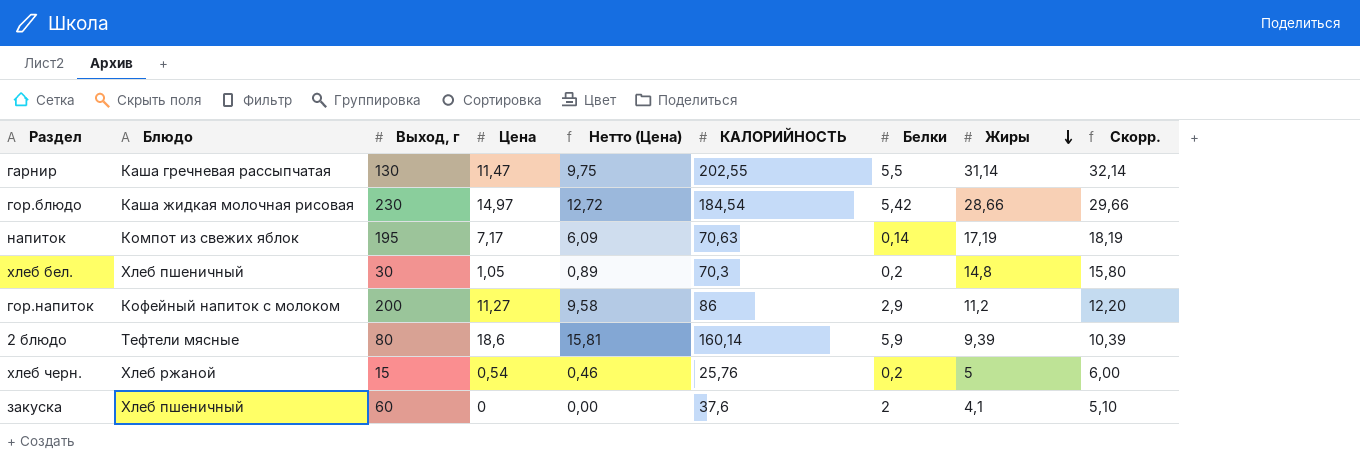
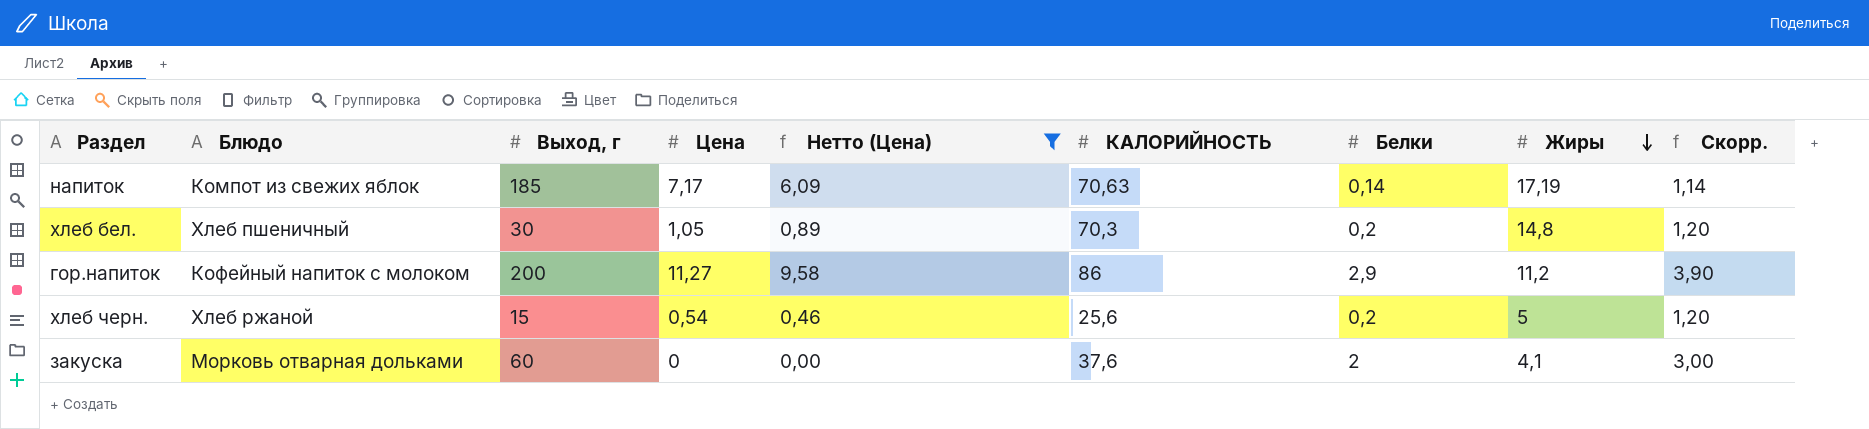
filter: none -> Нетто (Цена) <= 9,58
column Скорр. | formula: [Жиры] + 1 -> [Белки] + 1
напиток | Выход, г: 195 -> 185
хлеб черн. | КАЛОРИЙНОСТЬ: 25,76 -> 25,6
закуска | Блюдо: Хлеб пшеничный -> Морковь отварная дольками

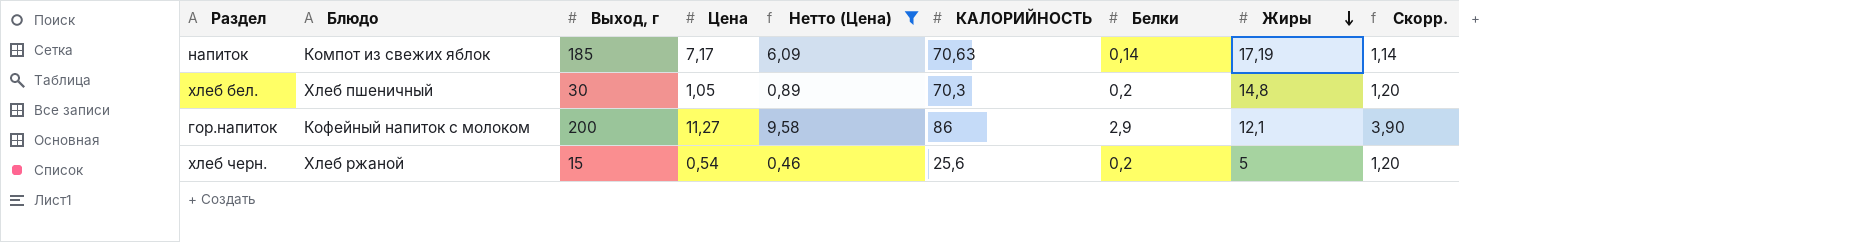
row закуска: Морковь отварная дольками | 60 | 0 | 0,00 | 37,6 | 2 | 4,1 | 3,00 -> none
гор.напиток | Жиры: 11,2 -> 12,1

